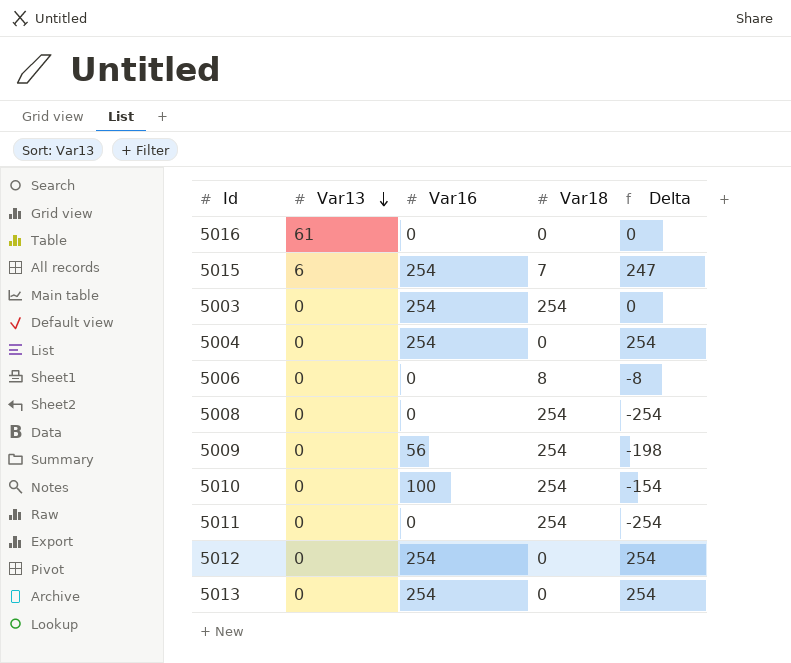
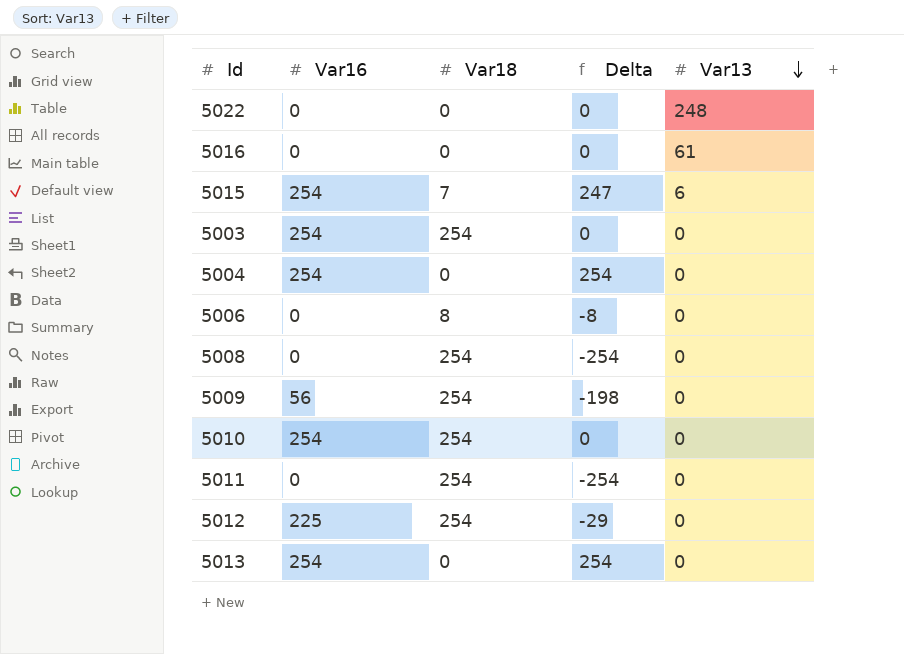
column Var13 | position: 2 -> 5
row 5022: none -> 0 | 0 | 0 | 248
5010 | Var16: 100 -> 254
5010 | Delta: -154 -> 0
5012 | Var16: 254 -> 225
5012 | Var18: 0 -> 254
5012 | Delta: 254 -> -29

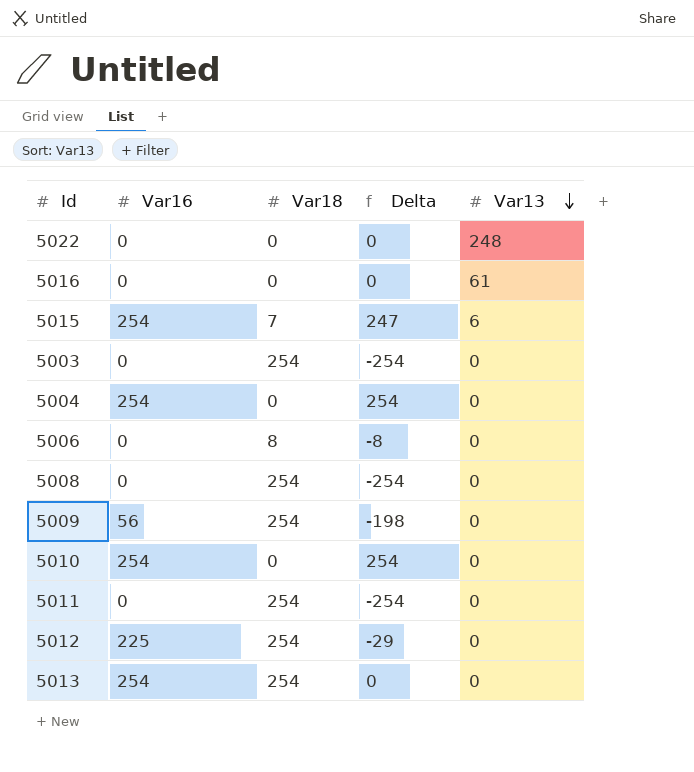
5003 | Var16: 254 -> 0
5003 | Delta: 0 -> -254
5010 | Var18: 254 -> 0
5010 | Delta: 0 -> 254
5013 | Var18: 0 -> 254
5013 | Delta: 254 -> 0

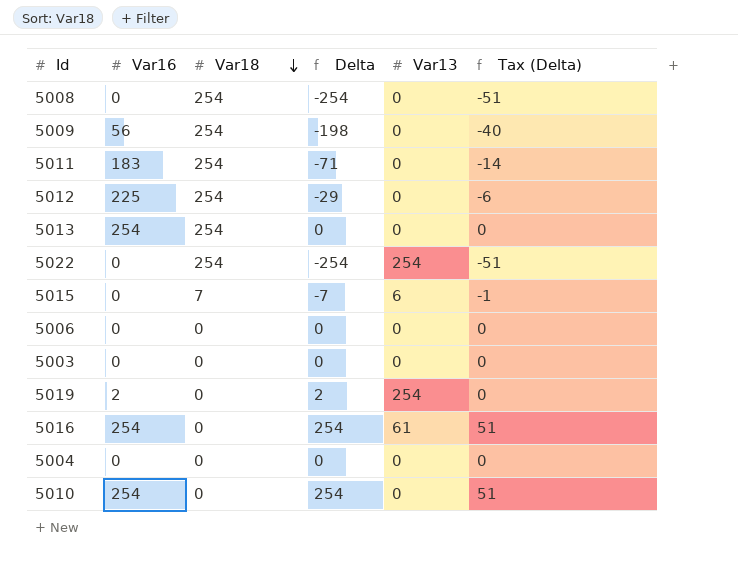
row order: Var13 descending -> Var18 descending
column Tax (Delta) | formula: none -> [Delta] * 0.2
5011 | Var16: 0 -> 183
5011 | Delta: -254 -> -71
5022 | Var18: 0 -> 254
5022 | Delta: 0 -> -254
5022 | Var13: 248 -> 254
5015 | Var16: 254 -> 0
5015 | Delta: 247 -> -7
5006 | Var18: 8 -> 0
5006 | Delta: -8 -> 0
5003 | Var18: 254 -> 0
5003 | Delta: -254 -> 0
row 5019: none -> 2 | 0 | 2 | 254 | 0
5016 | Var16: 0 -> 254
5016 | Delta: 0 -> 254
5004 | Var16: 254 -> 0
5004 | Delta: 254 -> 0

